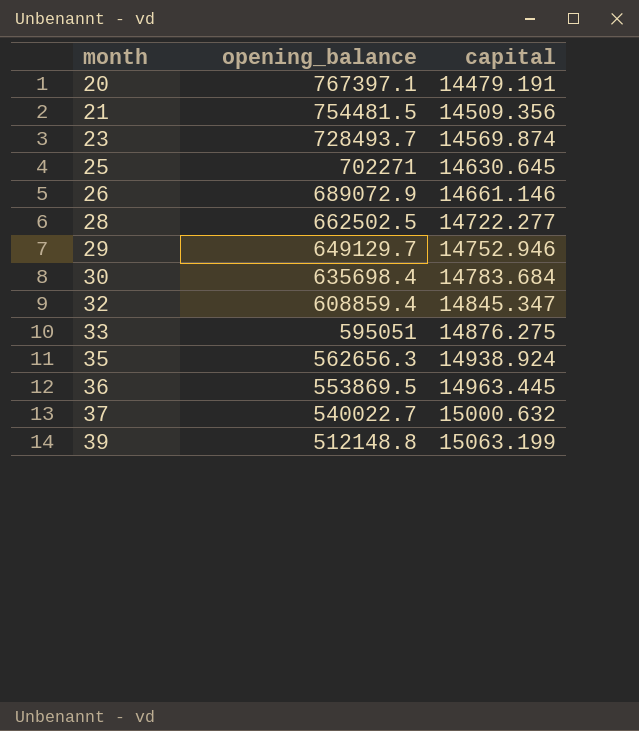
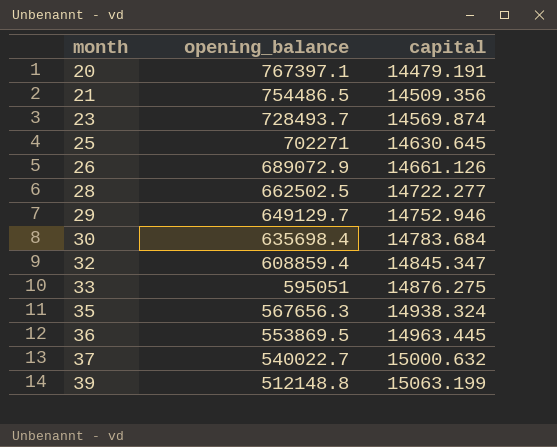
21 | opening_balance: 754481.5 -> 754486.5
26 | capital: 14661.146 -> 14661.126
35 | opening_balance: 562656.3 -> 567656.3
35 | capital: 14938.924 -> 14938.324

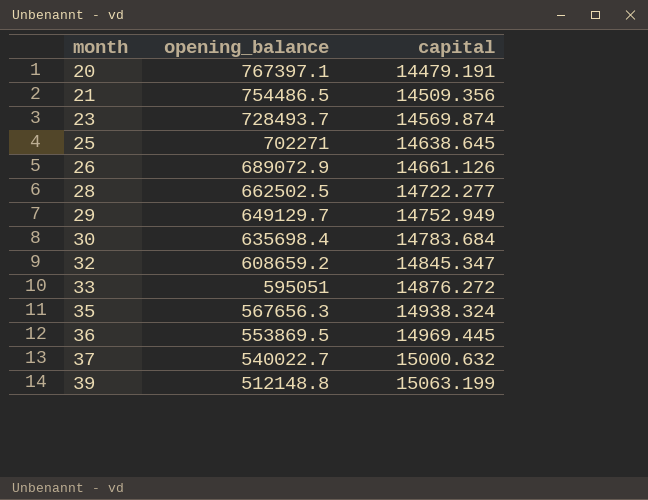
25 | capital: 14630.645 -> 14638.645
29 | capital: 14752.946 -> 14752.949
32 | opening_balance: 608859.4 -> 608659.2
33 | capital: 14876.275 -> 14876.272
36 | capital: 14963.445 -> 14969.445

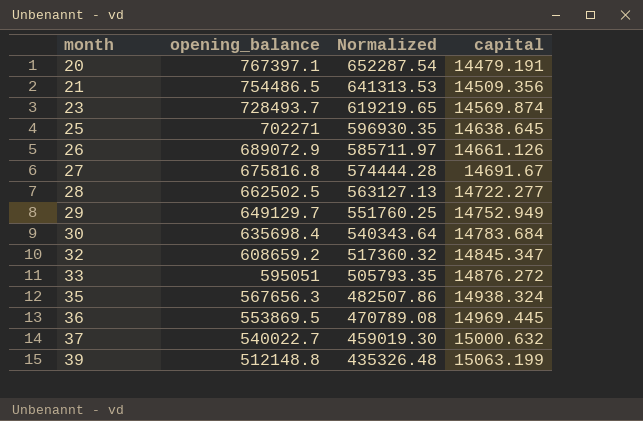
column Normalized | formula: none -> [opening_balance] * 0.85
row 27: none -> 675816.8 | 574444.28 | 14691.67

